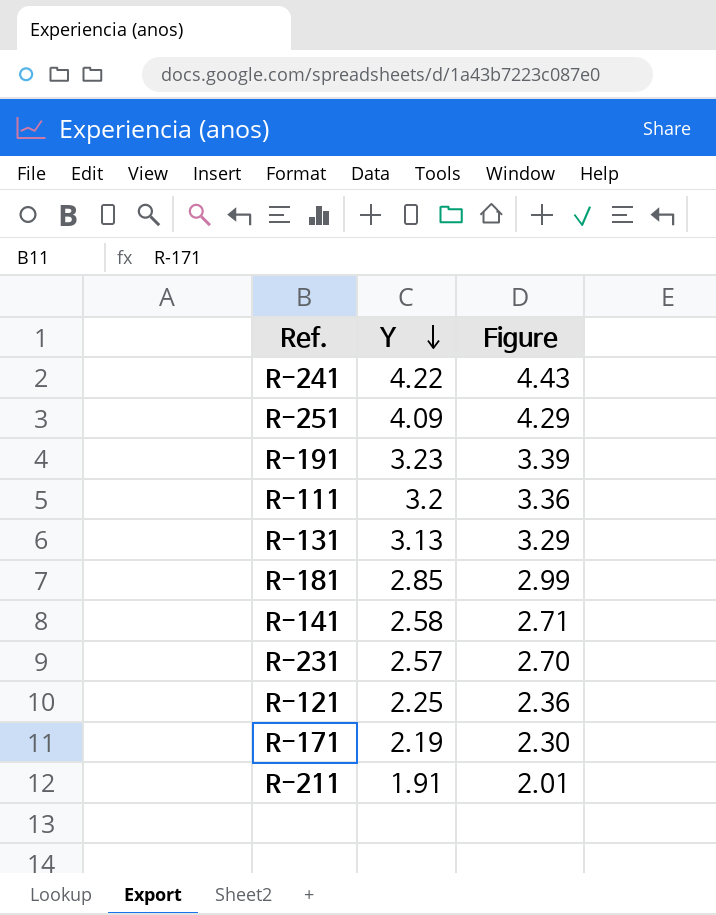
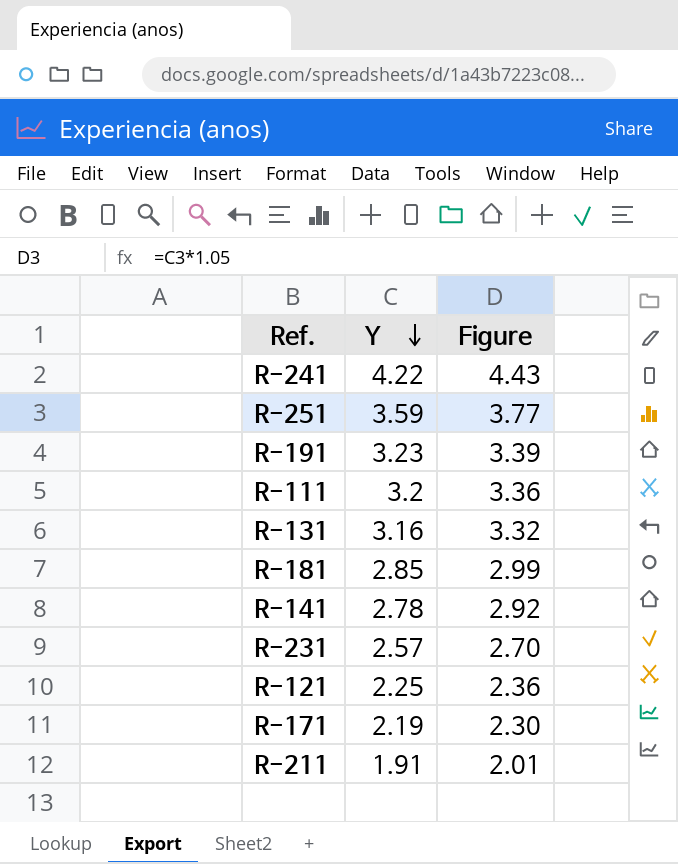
R-251 | Y: 4.09 -> 3.59
R-251 | Figure: 4.29 -> 3.77
R-131 | Y: 3.13 -> 3.16
R-131 | Figure: 3.29 -> 3.32
R-141 | Y: 2.58 -> 2.78
R-141 | Figure: 2.71 -> 2.92

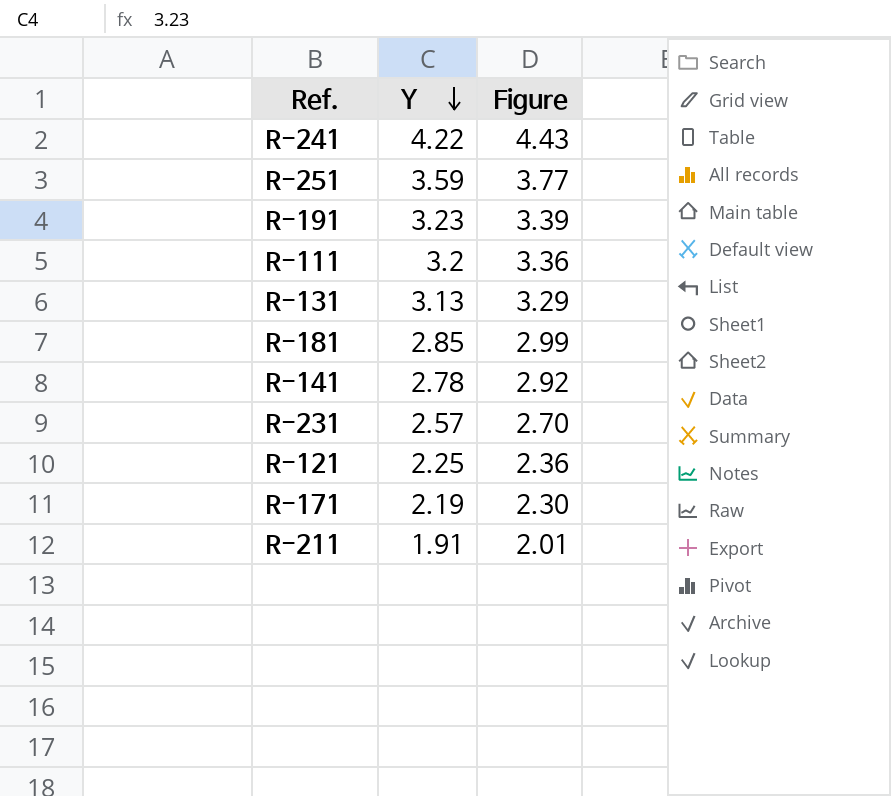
R-131 | Y: 3.16 -> 3.13
R-131 | Figure: 3.32 -> 3.29

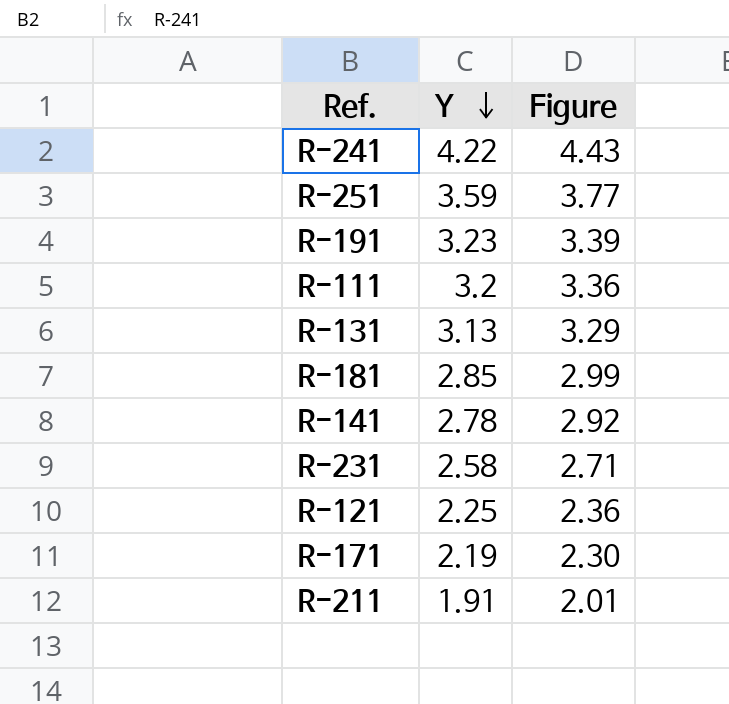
R-231 | Y: 2.57 -> 2.58
R-231 | Figure: 2.70 -> 2.71

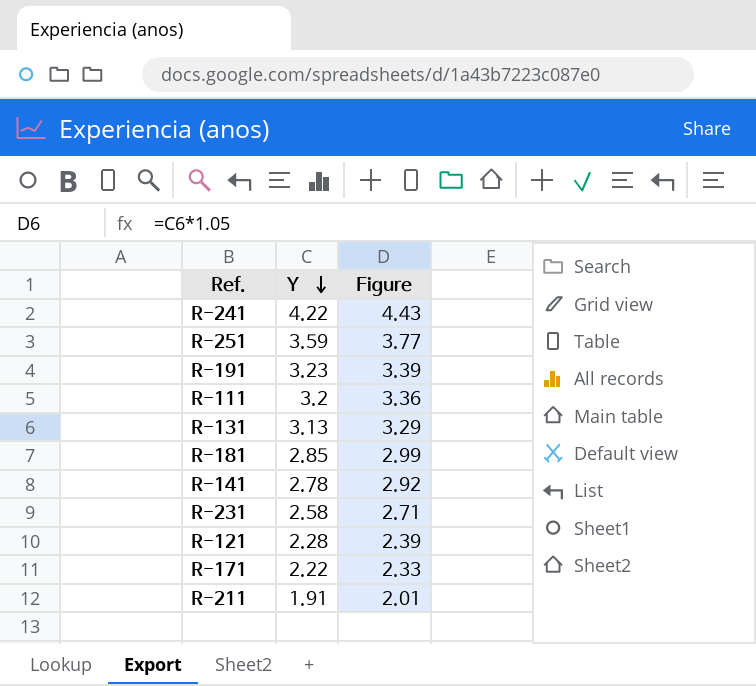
R-121 | Y: 2.25 -> 2.28
R-121 | Figure: 2.36 -> 2.39
R-171 | Y: 2.19 -> 2.22
R-171 | Figure: 2.30 -> 2.33

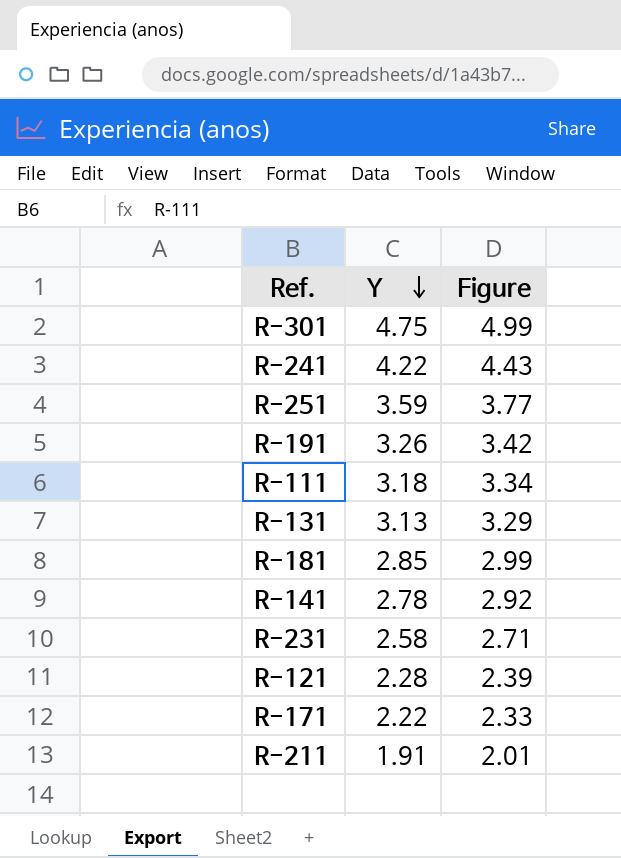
row R-301: none -> 4.75 | 4.99
R-191 | Y: 3.23 -> 3.26
R-191 | Figure: 3.39 -> 3.42
R-111 | Y: 3.2 -> 3.18
R-111 | Figure: 3.36 -> 3.34

